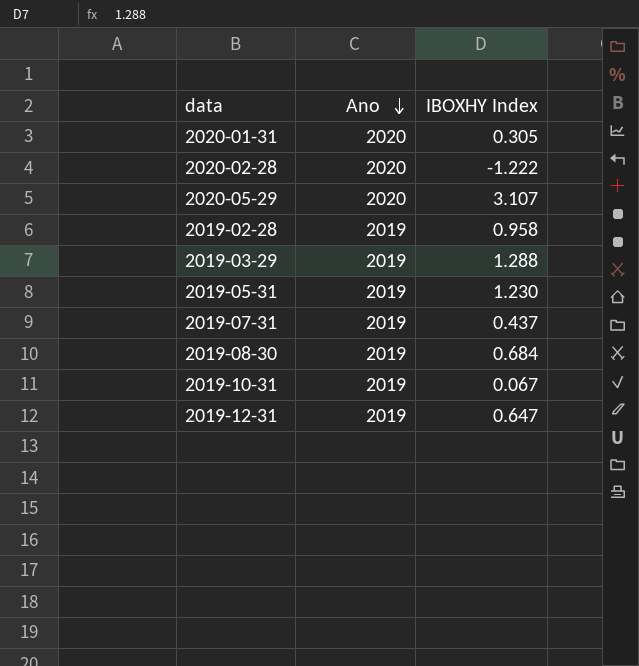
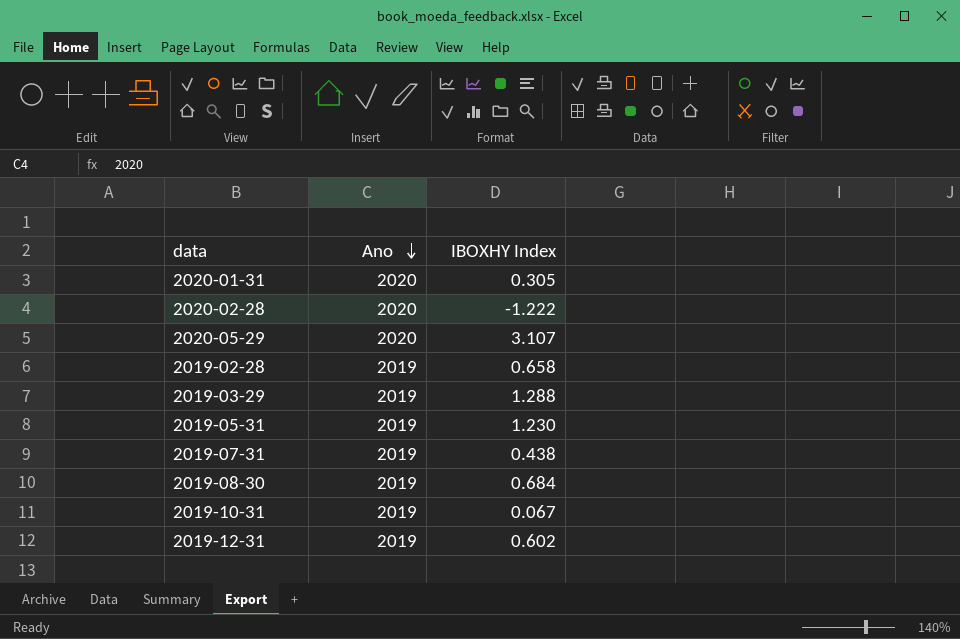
2019-02-28 | IBOXHY Index: 0.958 -> 0.658
2019-07-31 | IBOXHY Index: 0.437 -> 0.438
2019-12-31 | IBOXHY Index: 0.647 -> 0.602

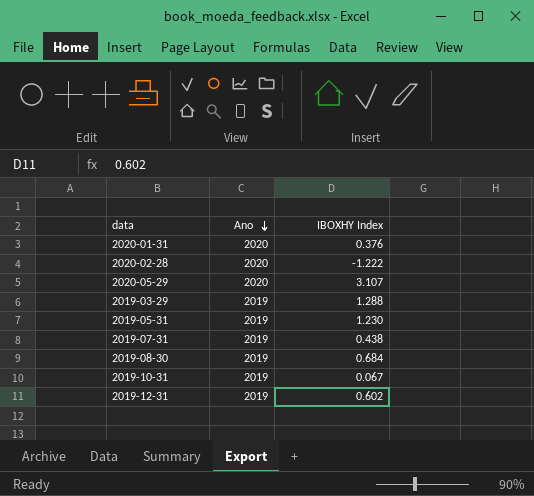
row 2019-02-28: 2019 | 0.658 -> none
2020-01-31 | IBOXHY Index: 0.305 -> 0.376

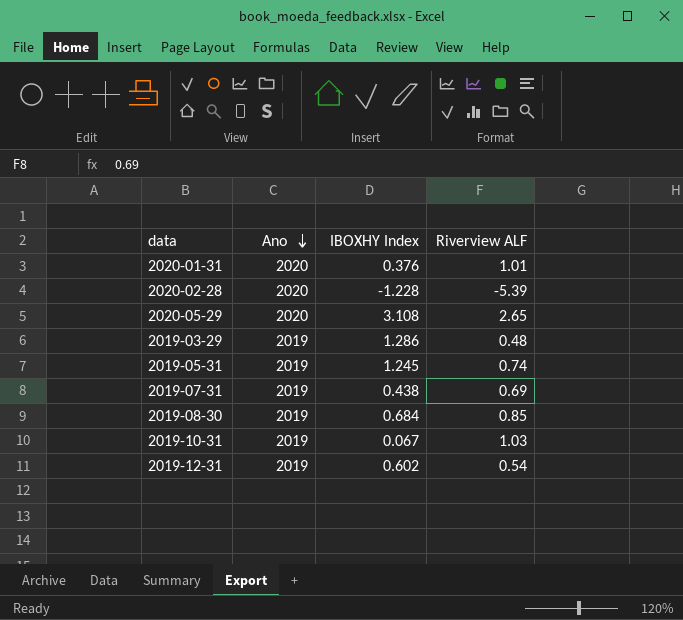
column Riverview ALF | position: none -> 4
2020-02-28 | IBOXHY Index: -1.222 -> -1.228
2020-05-29 | IBOXHY Index: 3.107 -> 3.108
2019-03-29 | IBOXHY Index: 1.288 -> 1.286
2019-05-31 | IBOXHY Index: 1.230 -> 1.245

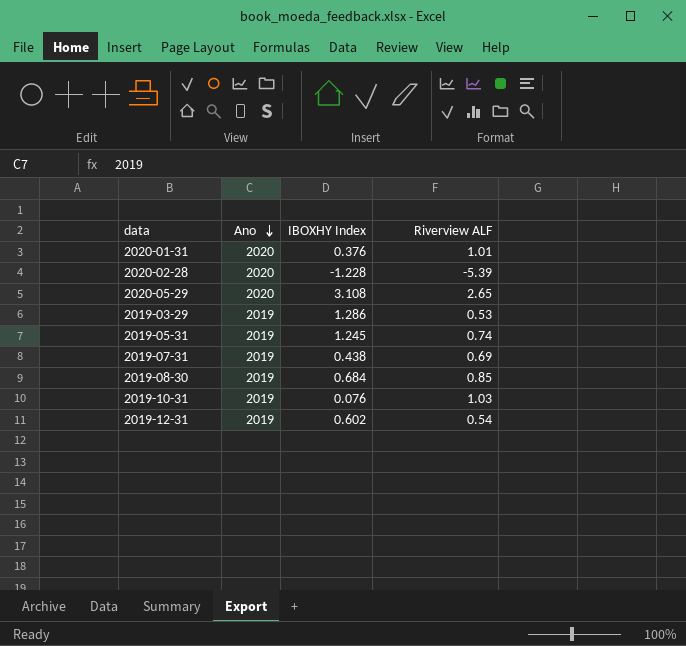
2019-03-29 | Riverview ALF: 0.48 -> 0.53
2019-10-31 | IBOXHY Index: 0.067 -> 0.076

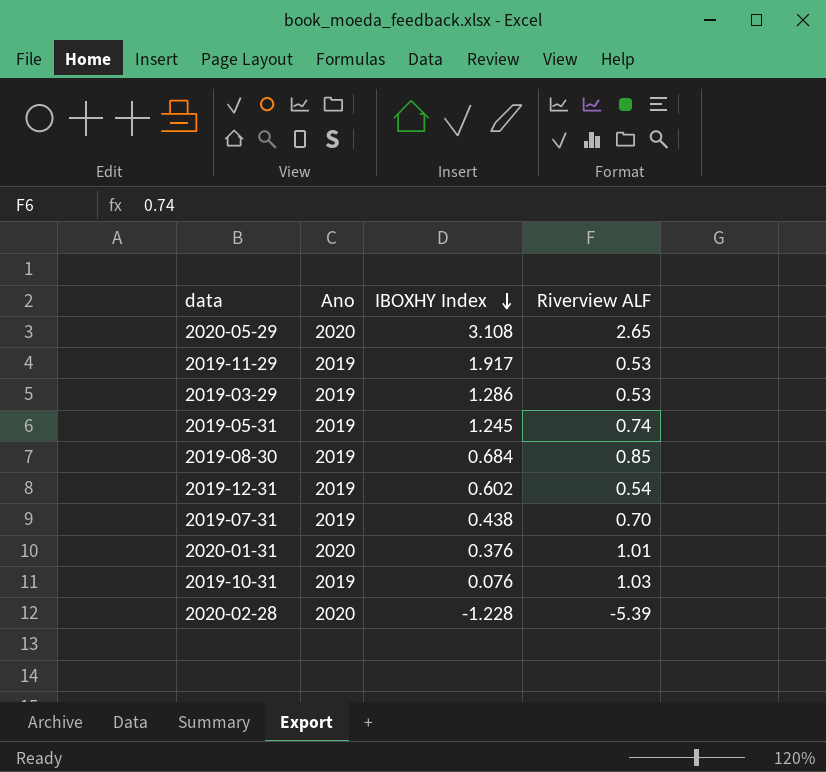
row order: Ano descending -> IBOXHY Index descending
row 2019-11-29: none -> 2019 | 1.917 | 0.53
2019-07-31 | Riverview ALF: 0.69 -> 0.70

